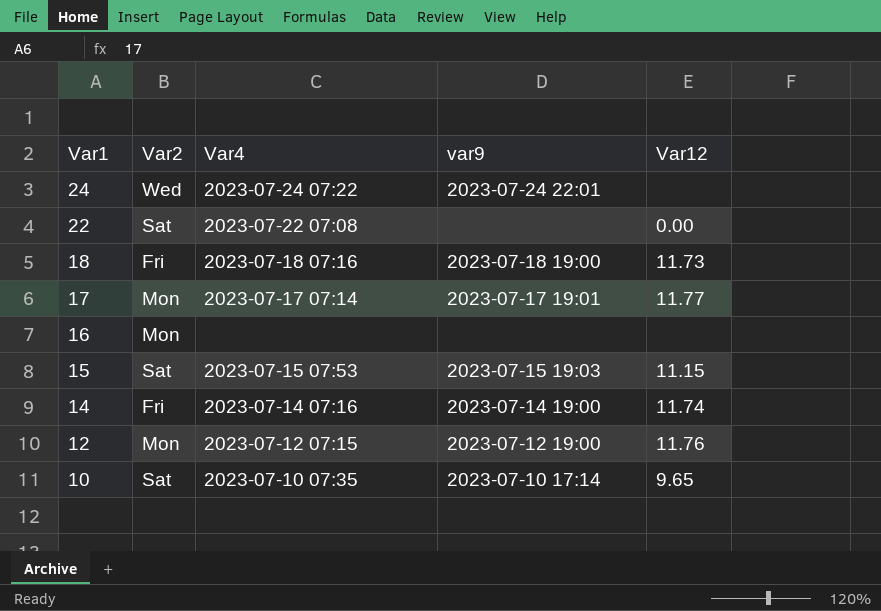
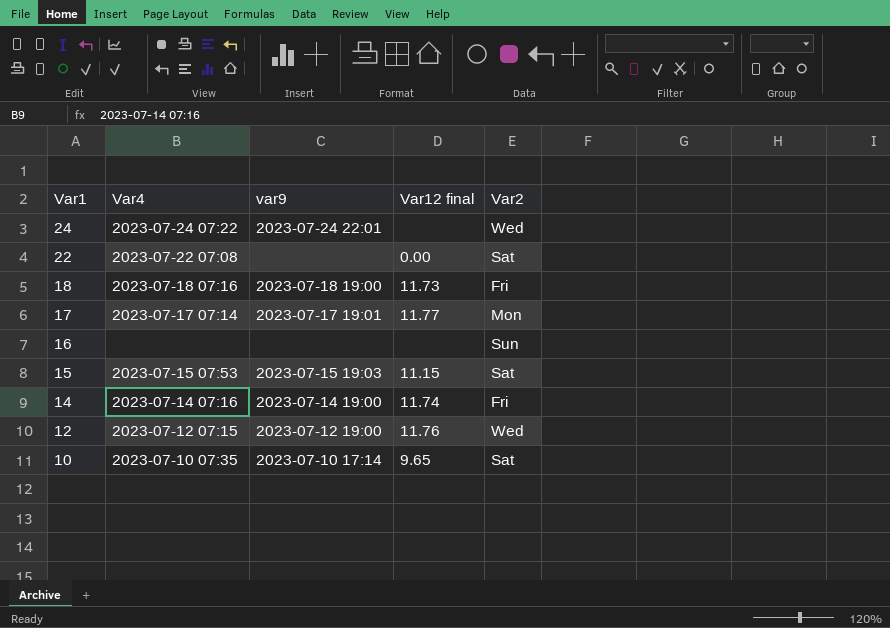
column name: Var12 -> Var12 final
column Var2 | position: 2 -> 5
16 | Var2: Mon -> Sun
12 | Var2: Mon -> Wed

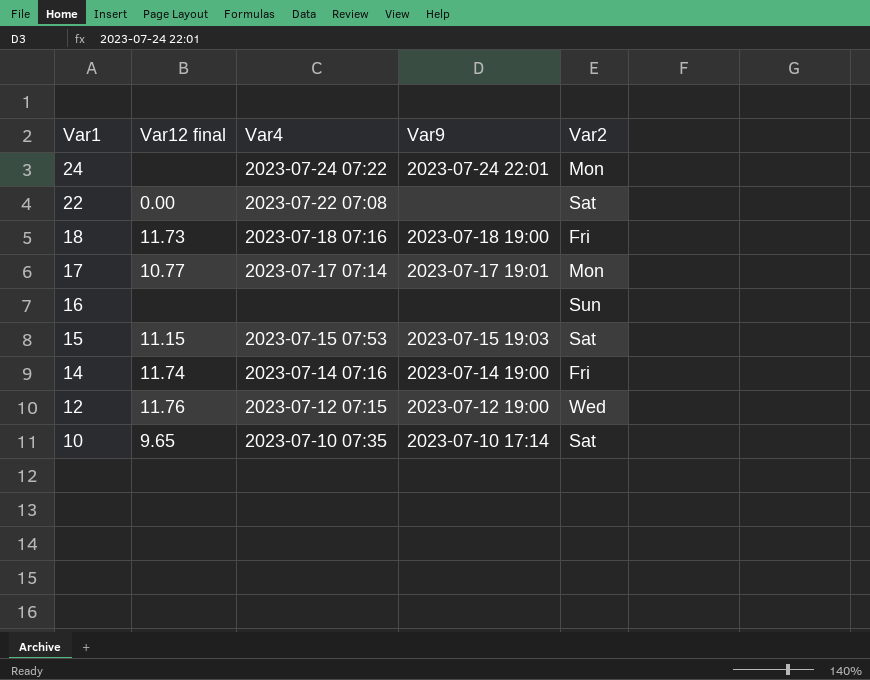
column Var12 final | position: 4 -> 2
column name: var9 -> Var9
24 | Var2: Wed -> Mon
17 | Var12 final: 11.77 -> 10.77

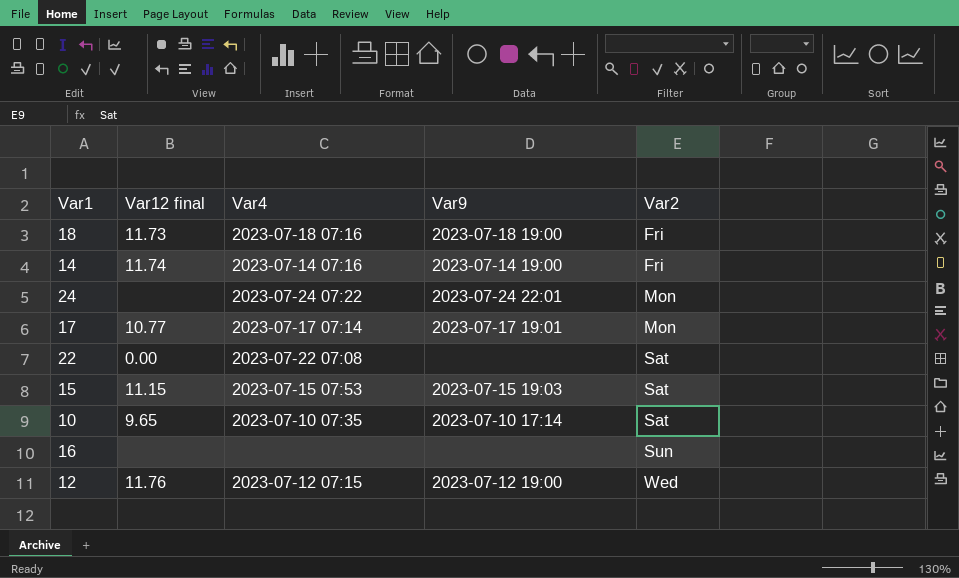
row order: Var1 descending -> Var2 ascending

